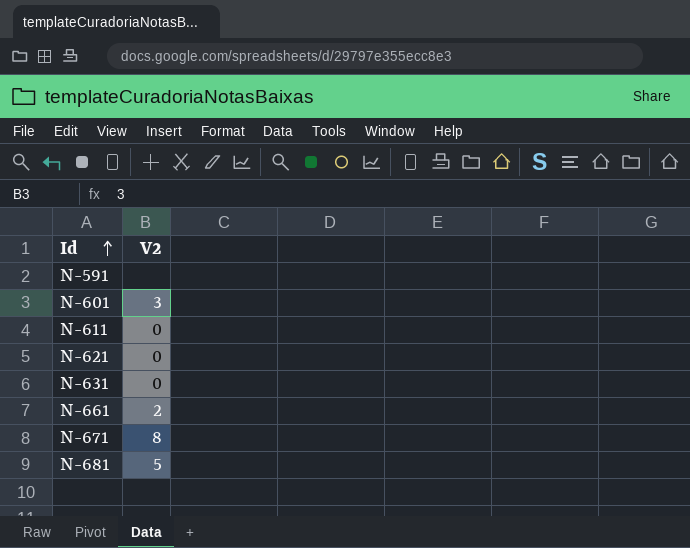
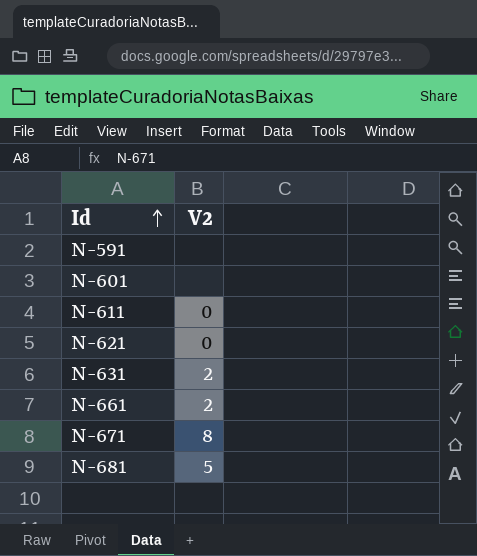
N-601 | V2: 3 -> none
N-631 | V2: 0 -> 2

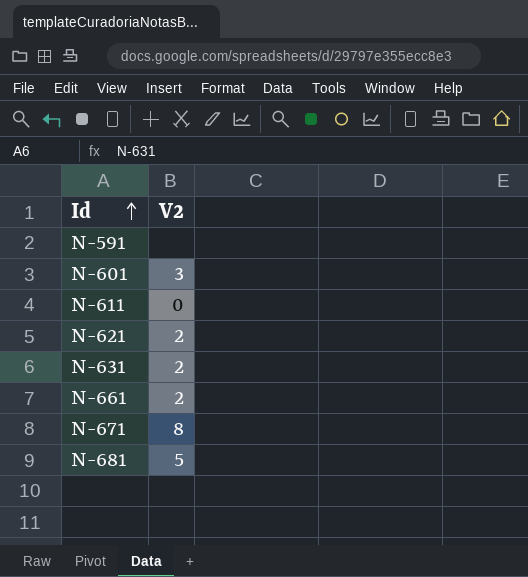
N-601 | V2: none -> 3
N-621 | V2: 0 -> 2

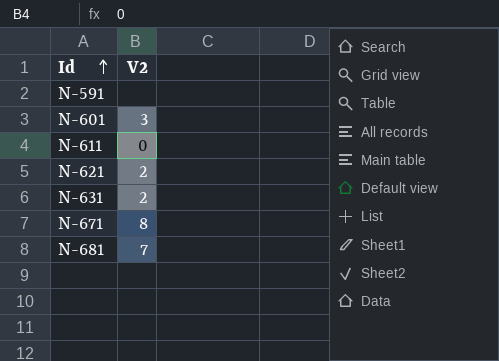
row N-661: 2 -> none
N-681 | V2: 5 -> 7

